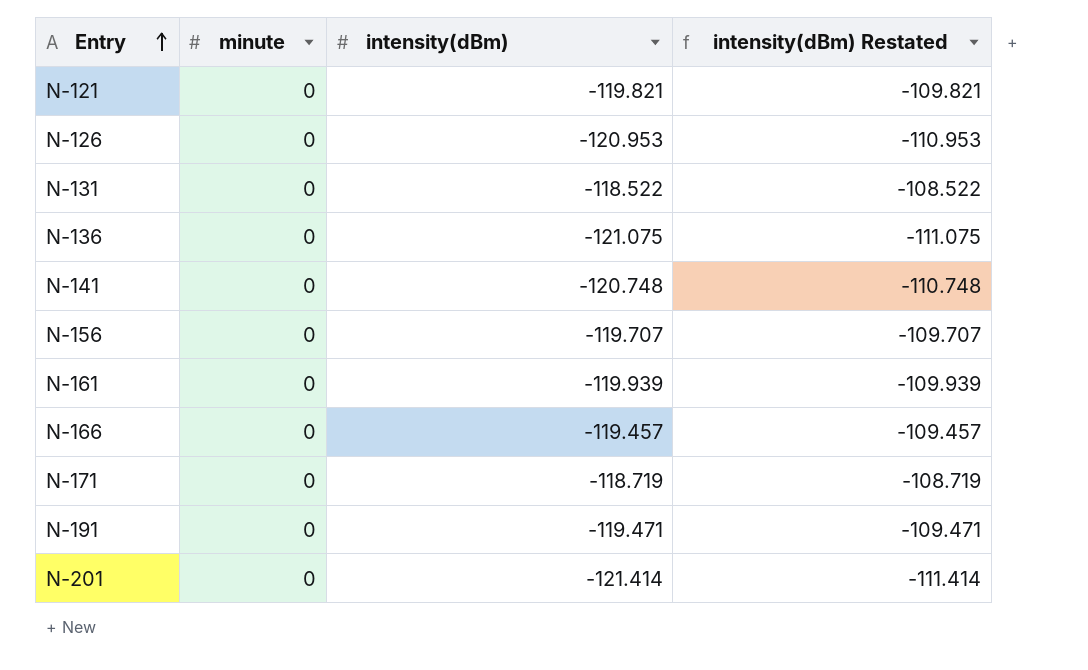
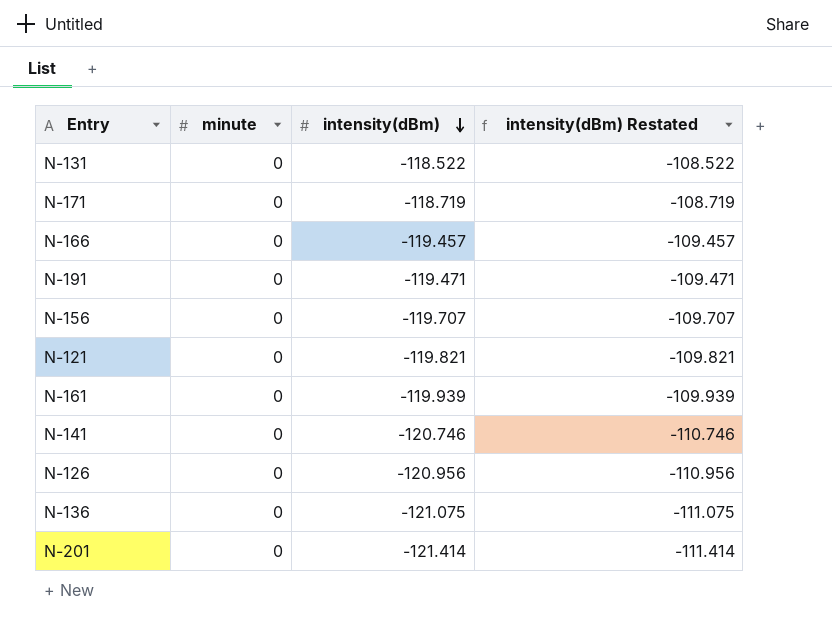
row order: Entry ascending -> intensity(dBm) descending
N-141 | intensity(dBm): -120.748 -> -120.746
N-141 | intensity(dBm) Restated: -110.748 -> -110.746
N-126 | intensity(dBm): -120.953 -> -120.956
N-126 | intensity(dBm) Restated: -110.953 -> -110.956

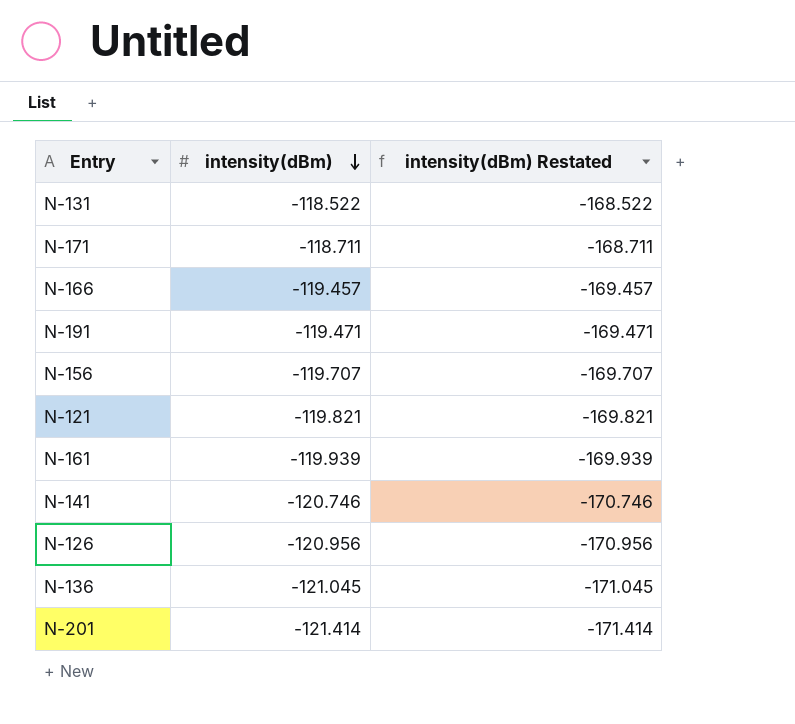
column minute | position: 2 -> none
column intensity(dBm) Restated | formula: [intensity(dBm)] + 10 -> [intensity(dBm)] - 50
N-171 | intensity(dBm): -118.719 -> -118.711
N-136 | intensity(dBm): -121.075 -> -121.045

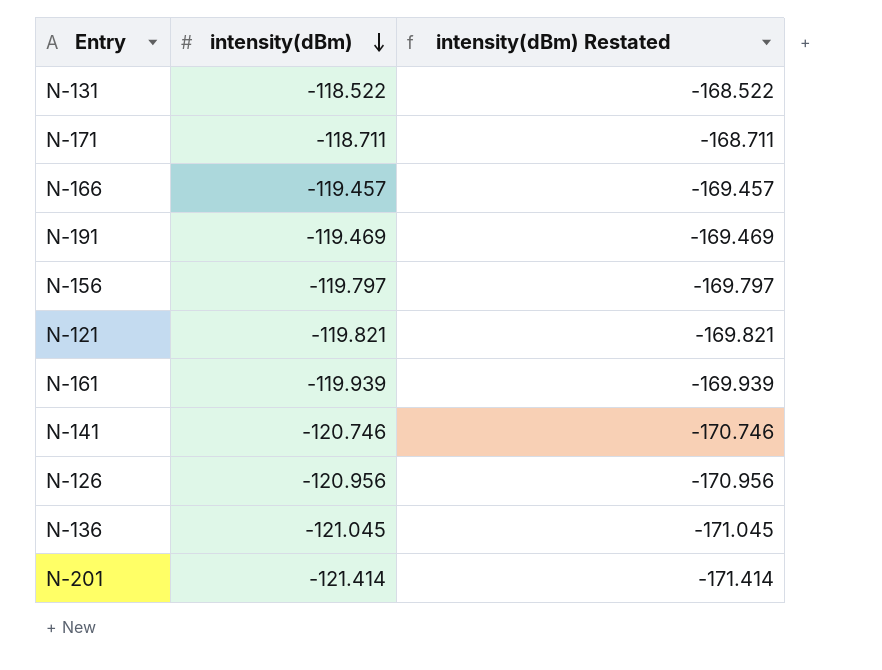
N-191 | intensity(dBm): -119.471 -> -119.469
N-191 | intensity(dBm) Restated: -169.471 -> -169.469
N-156 | intensity(dBm): -119.707 -> -119.797
N-156 | intensity(dBm) Restated: -169.707 -> -169.797

